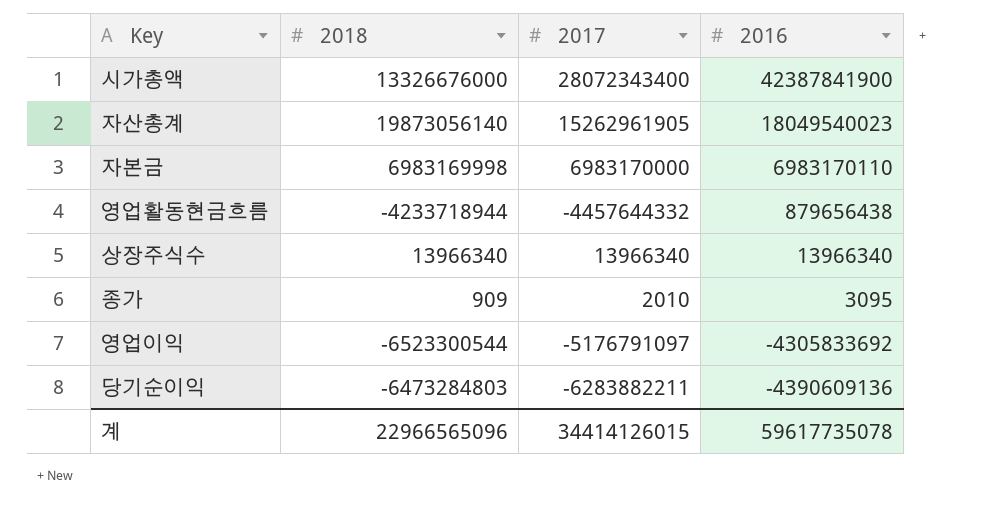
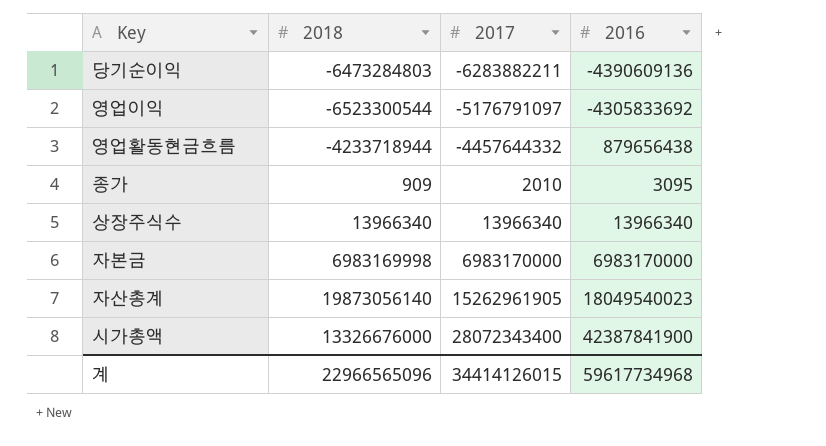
row order: 2016 descending -> 2017 ascending
자본금 | 2016: 6983170110 -> 6983170000
계 | 2016: 59617735078 -> 59617734968

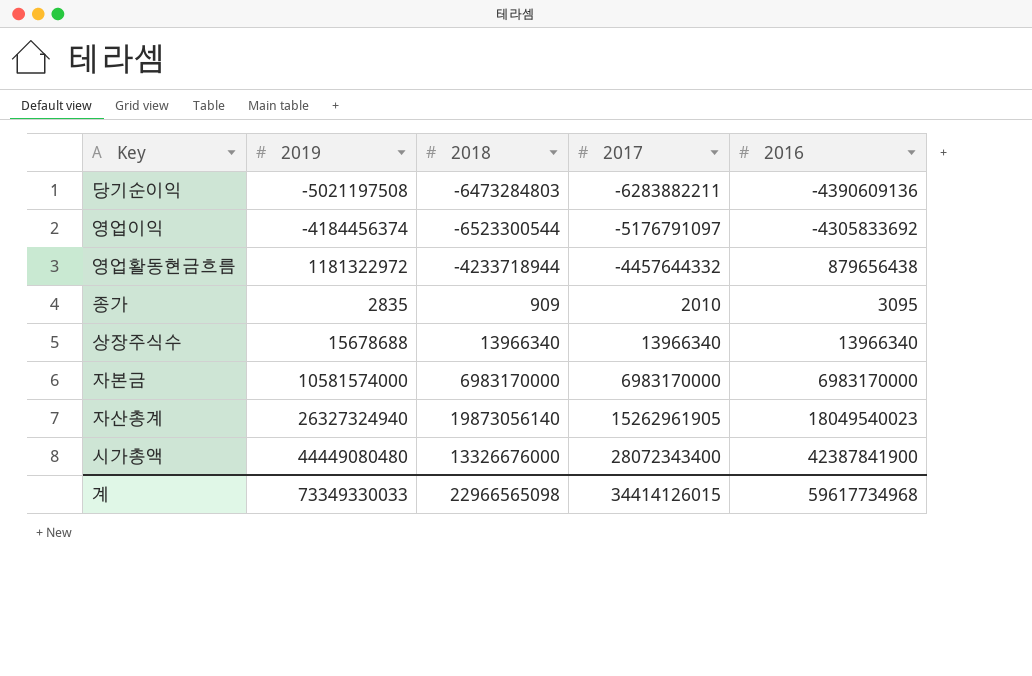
column 2019 | position: none -> 2
자본금 | 2018: 6983169998 -> 6983170000
계 | 2018: 22966565096 -> 22966565098

